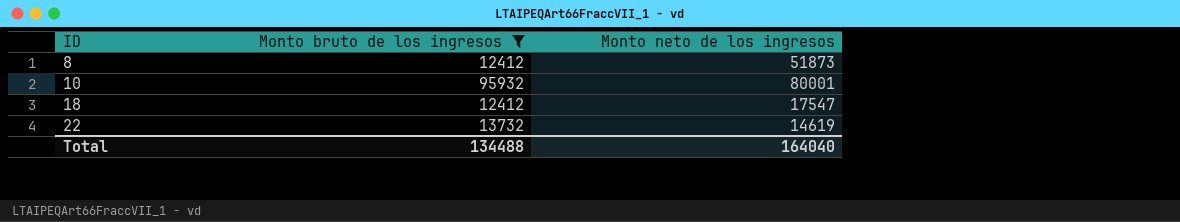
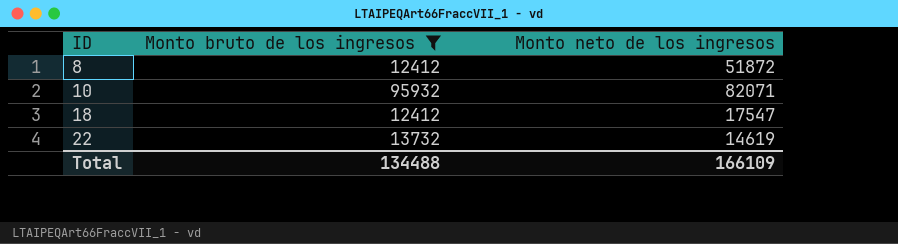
8 | Monto neto de los ingresos: 51873 -> 51872
10 | Monto neto de los ingresos: 80001 -> 82071
Total | Monto neto de los ingresos: 164040 -> 166109

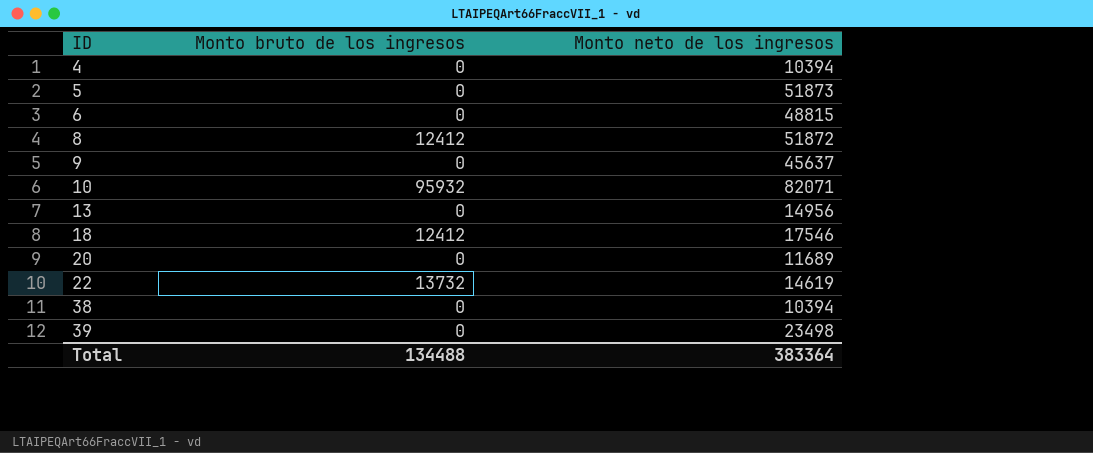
filter: Monto bruto de los ingresos != 0 -> none
18 | Monto neto de los ingresos: 17547 -> 17546
Total | Monto neto de los ingresos: 166109 -> 383364

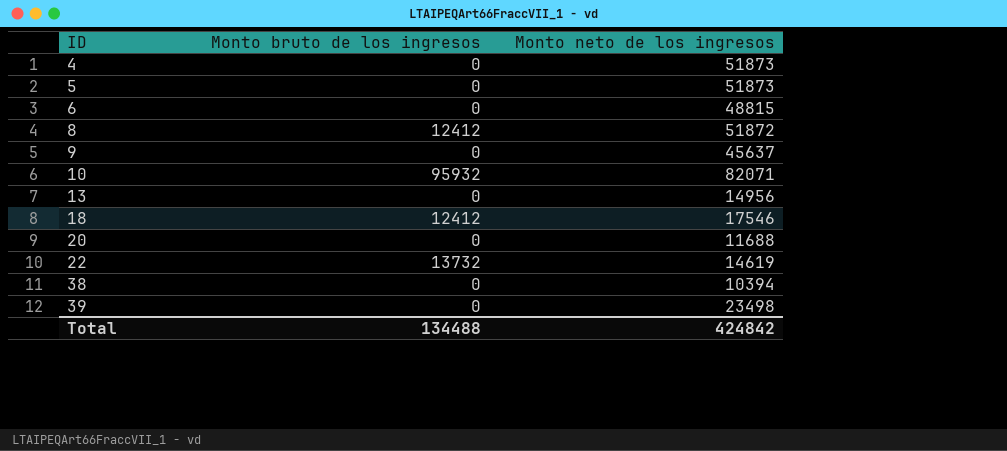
4 | Monto neto de los ingresos: 10394 -> 51873
20 | Monto neto de los ingresos: 11689 -> 11688
Total | Monto neto de los ingresos: 383364 -> 424842

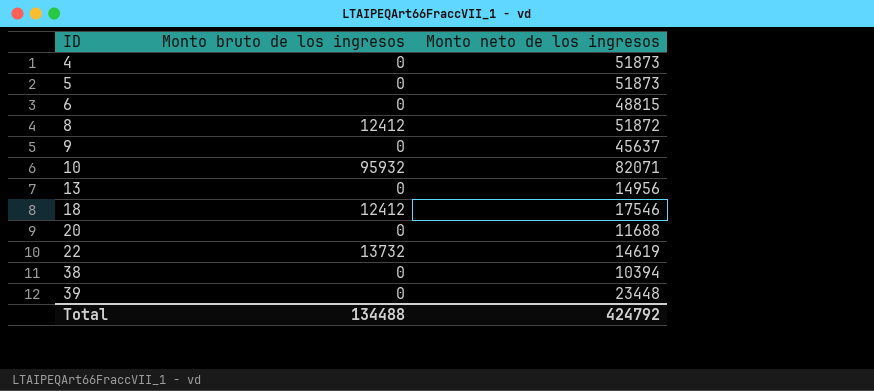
39 | Monto neto de los ingresos: 23498 -> 23448
Total | Monto neto de los ingresos: 424842 -> 424792

